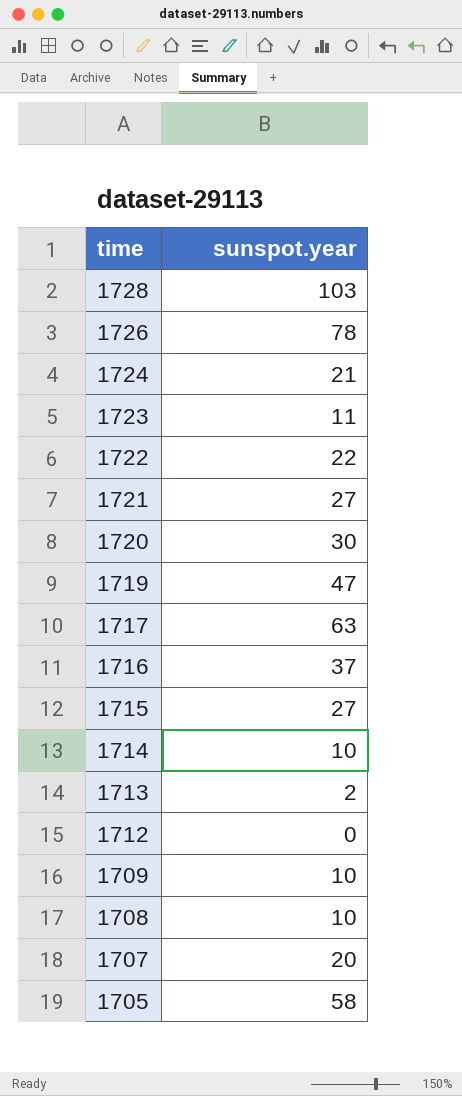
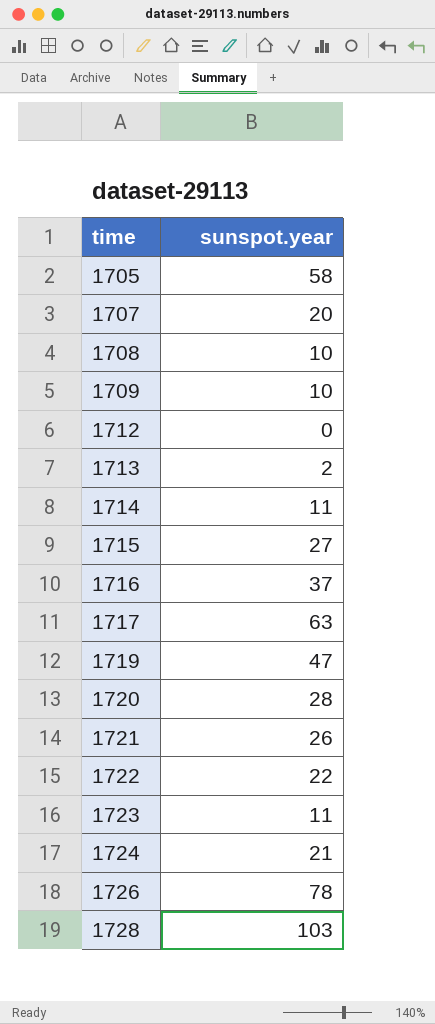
row order: time descending -> time ascending
1714 | sunspot.year: 10 -> 11
1720 | sunspot.year: 30 -> 28
1721 | sunspot.year: 27 -> 26

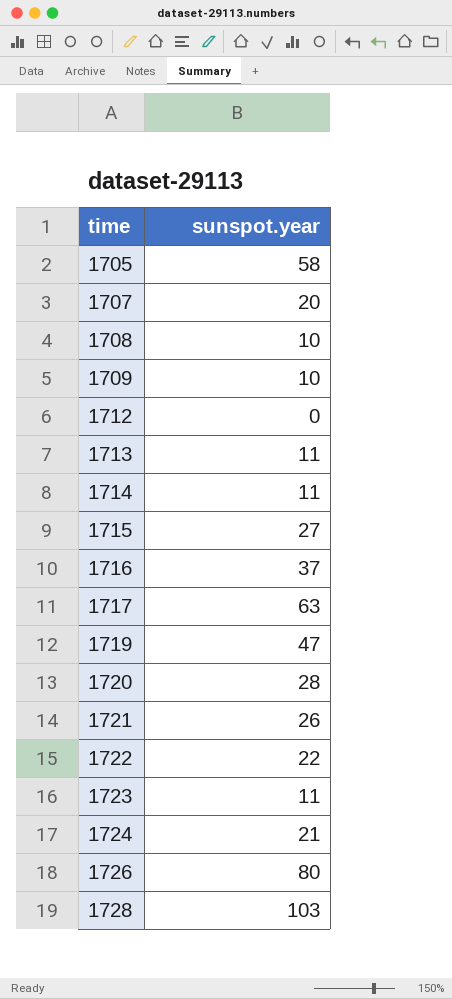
1713 | sunspot.year: 2 -> 11
1726 | sunspot.year: 78 -> 80

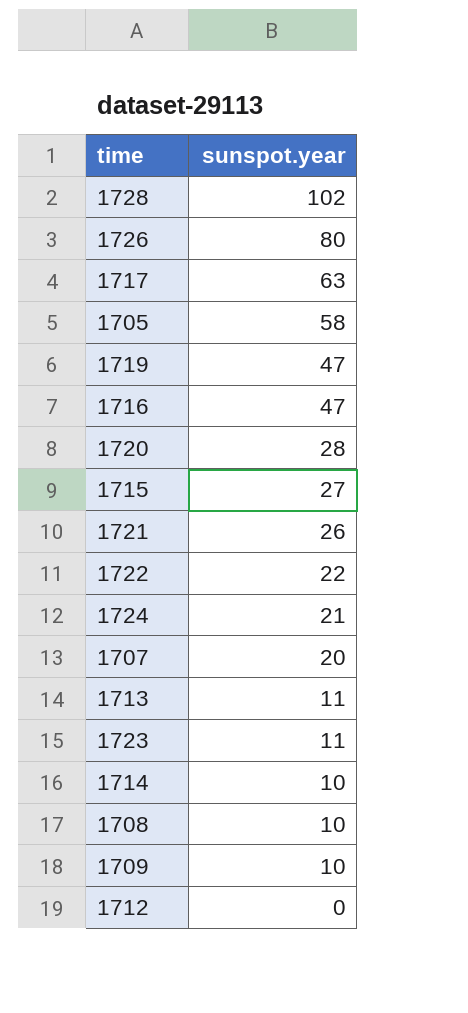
row order: time ascending -> sunspot.year descending
1728 | sunspot.year: 103 -> 102
1716 | sunspot.year: 37 -> 47
1714 | sunspot.year: 11 -> 10

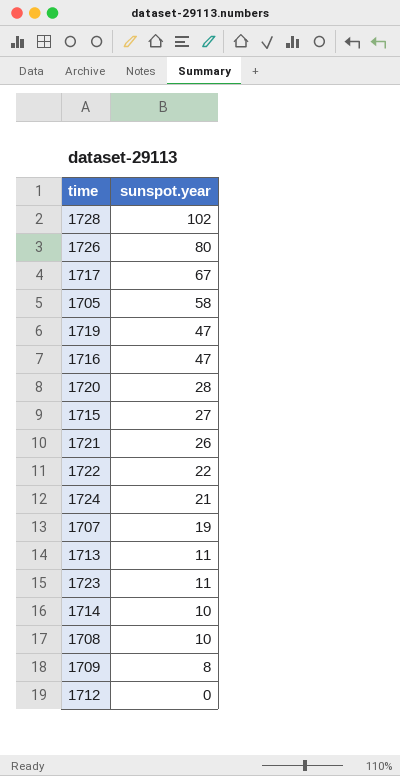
1717 | sunspot.year: 63 -> 67
1707 | sunspot.year: 20 -> 19
1709 | sunspot.year: 10 -> 8

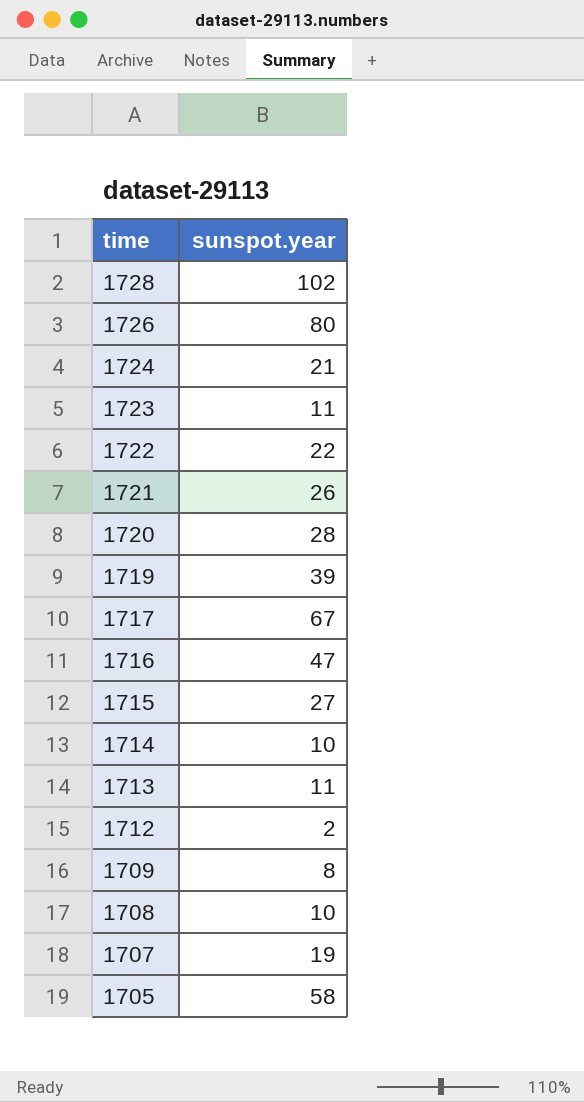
row order: sunspot.year descending -> time descending
1719 | sunspot.year: 47 -> 39
1712 | sunspot.year: 0 -> 2

